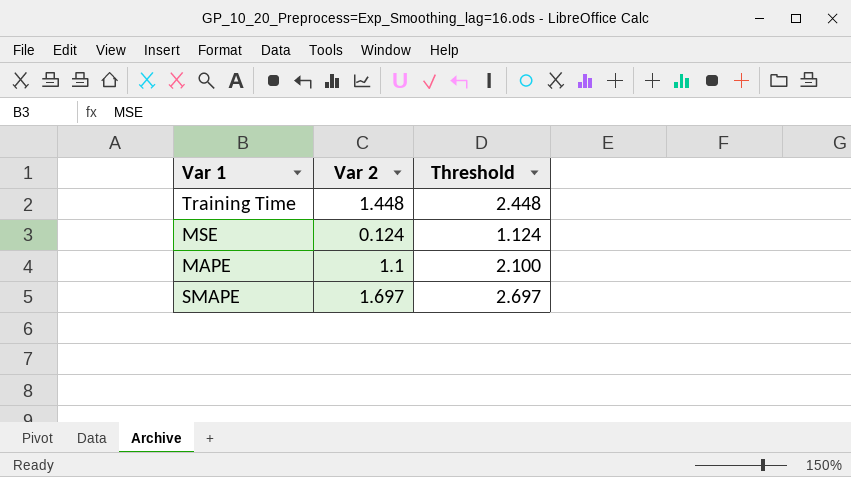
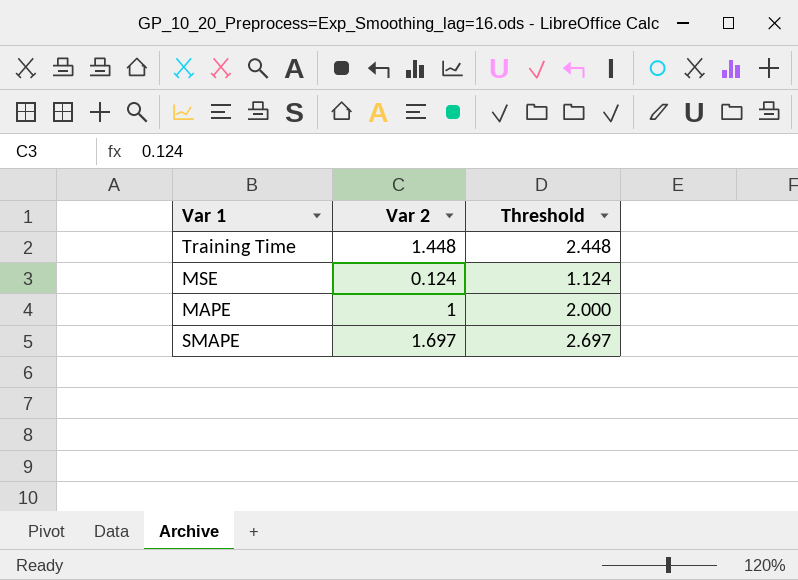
MAPE | Var 2: 1.1 -> 1
MAPE | Threshold: 2.100 -> 2.000

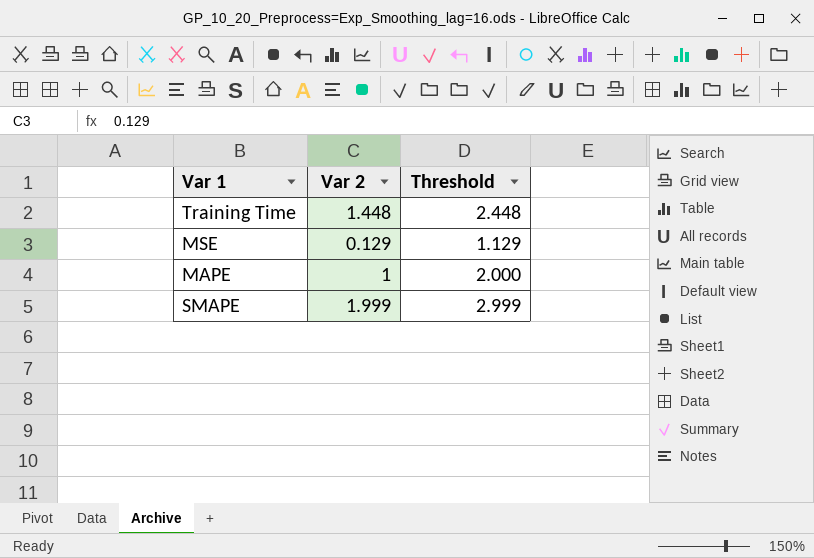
MSE | Var 2: 0.124 -> 0.129
MSE | Threshold: 1.124 -> 1.129
SMAPE | Var 2: 1.697 -> 1.999
SMAPE | Threshold: 2.697 -> 2.999

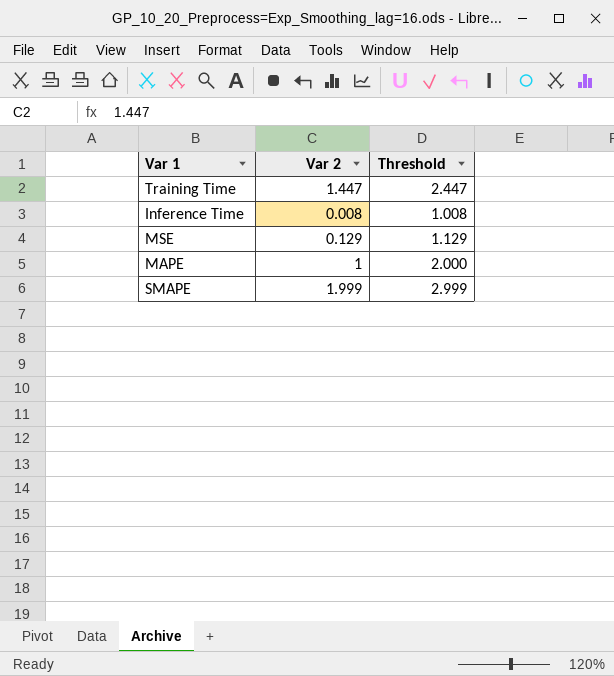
Training Time | Var 2: 1.448 -> 1.447
Training Time | Threshold: 2.448 -> 2.447
row Inference Time: none -> 0.008 | 1.008

